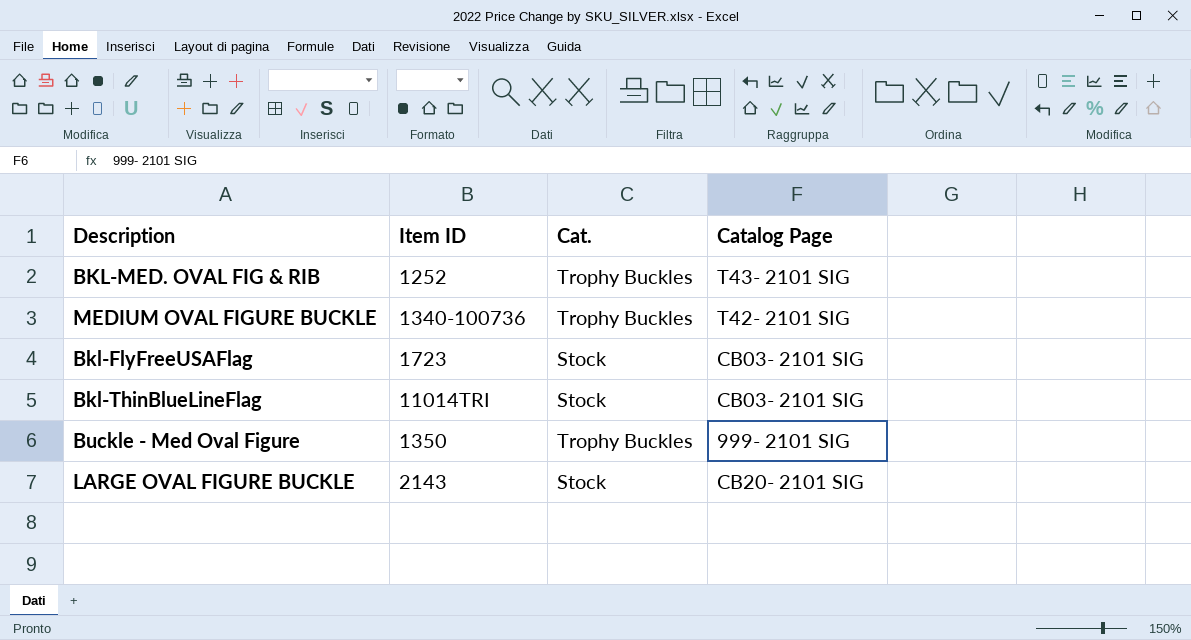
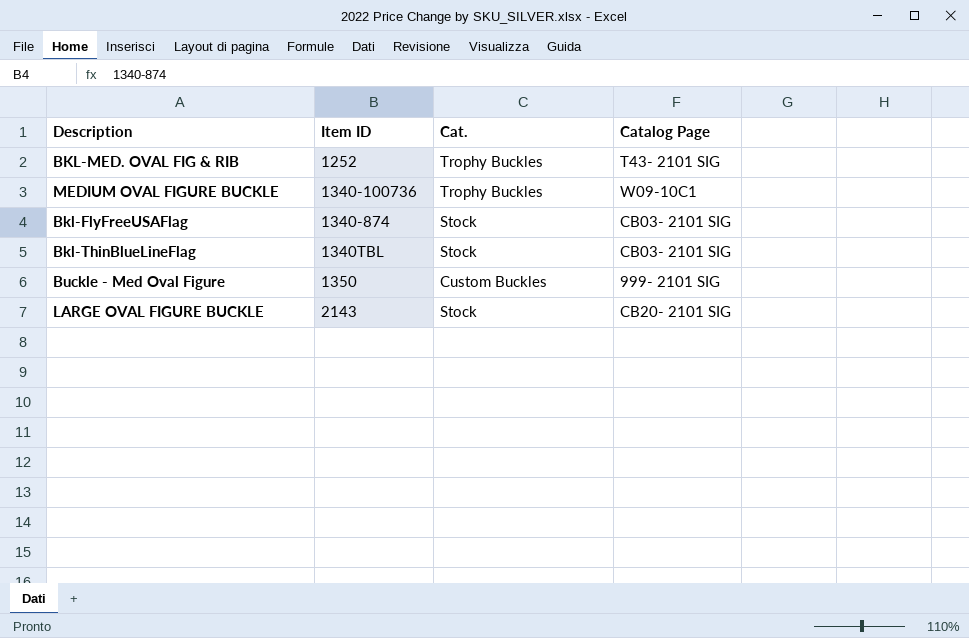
MEDIUM OVAL FIGURE BUCKLE | Catalog Page: T42- 2101 SIG -> W09-10C1
Bkl-FlyFreeUSAFlag | Item ID: 1723 -> 1340-874
Bkl-ThinBlueLineFlag | Item ID: 11014TRI -> 1340TBL
Buckle - Med Oval Figure | Cat.: Trophy Buckles -> Custom Buckles

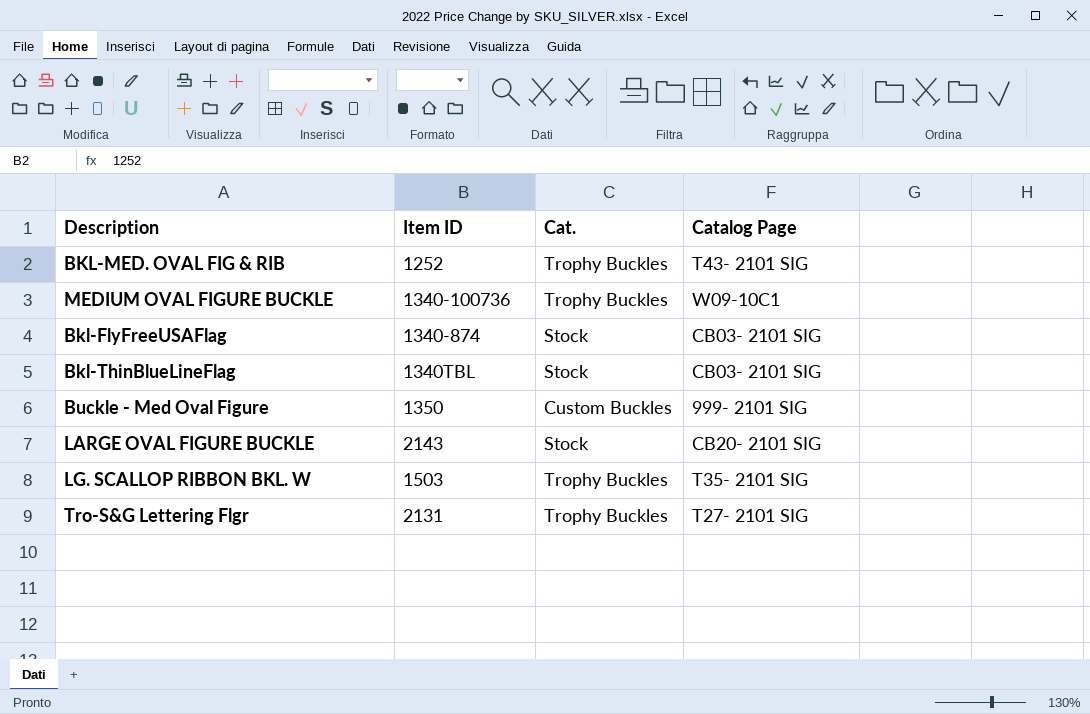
row LG. SCALLOP RIBBON BKL. W: none -> 1503 | Trophy Buckles | T35- 2101 SIG
row Tro-S&G Lettering Flgr: none -> 2131 | Trophy Buckles | T27- 2101 SIG

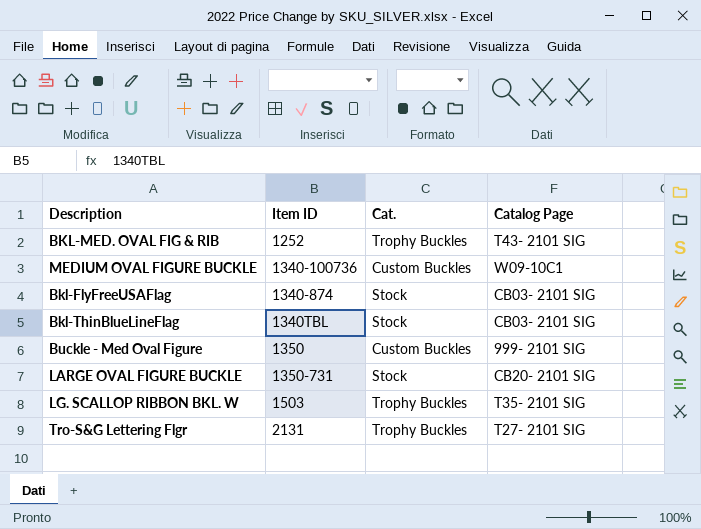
MEDIUM OVAL FIGURE BUCKLE | Cat.: Trophy Buckles -> Custom Buckles
LARGE OVAL FIGURE BUCKLE | Item ID: 2143 -> 1350-731

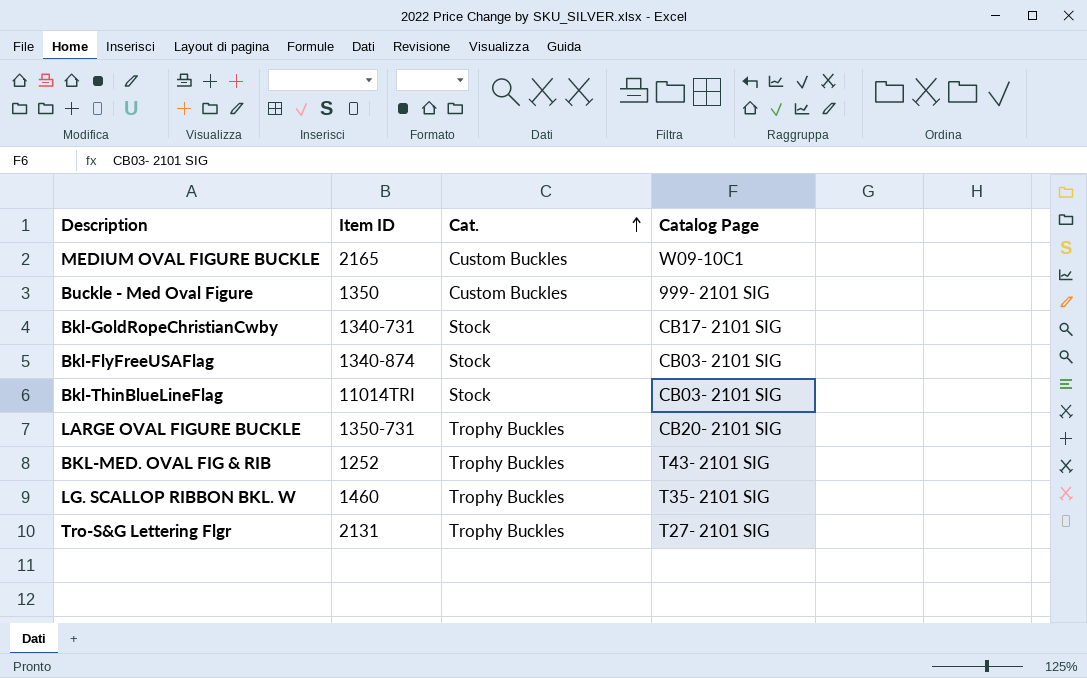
row order: none -> Cat. ascending
MEDIUM OVAL FIGURE BUCKLE | Item ID: 1340-100736 -> 2165
row Bkl-GoldRopeChristianCwby: none -> 1340-731 | Stock | CB17- 2101 SIG
Bkl-ThinBlueLineFlag | Item ID: 1340TBL -> 11014TRI
LARGE OVAL FIGURE BUCKLE | Cat.: Stock -> Trophy Buckles
LG. SCALLOP RIBBON BKL. W | Item ID: 1503 -> 1460

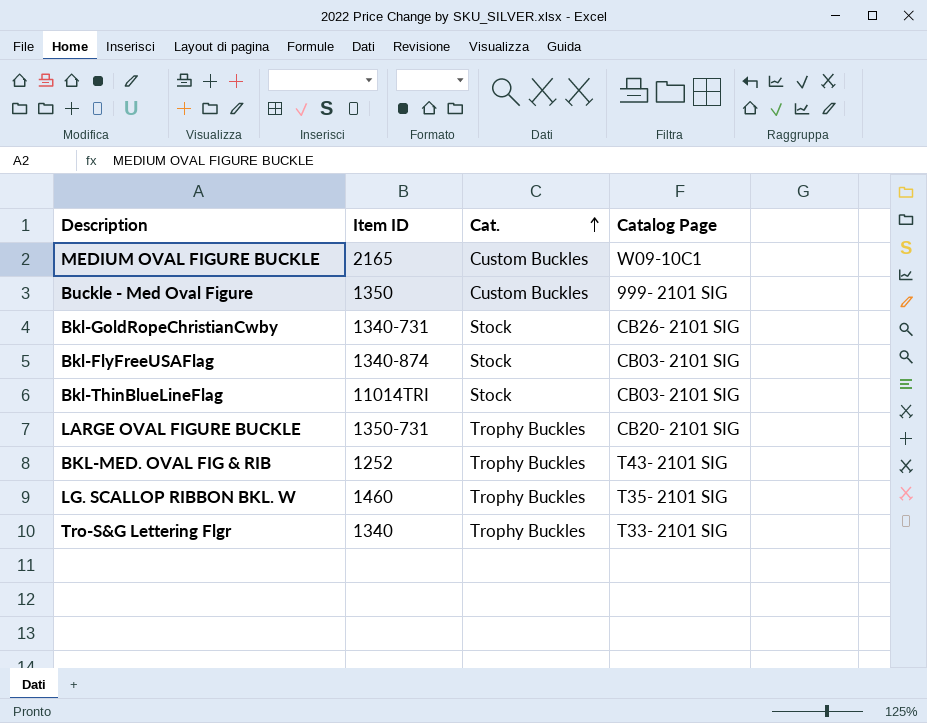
Bkl-GoldRopeChristianCwby | Catalog Page: CB17- 2101 SIG -> CB26- 2101 SIG
Tro-S&G Lettering Flgr | Item ID: 2131 -> 1340
Tro-S&G Lettering Flgr | Catalog Page: T27- 2101 SIG -> T33- 2101 SIG

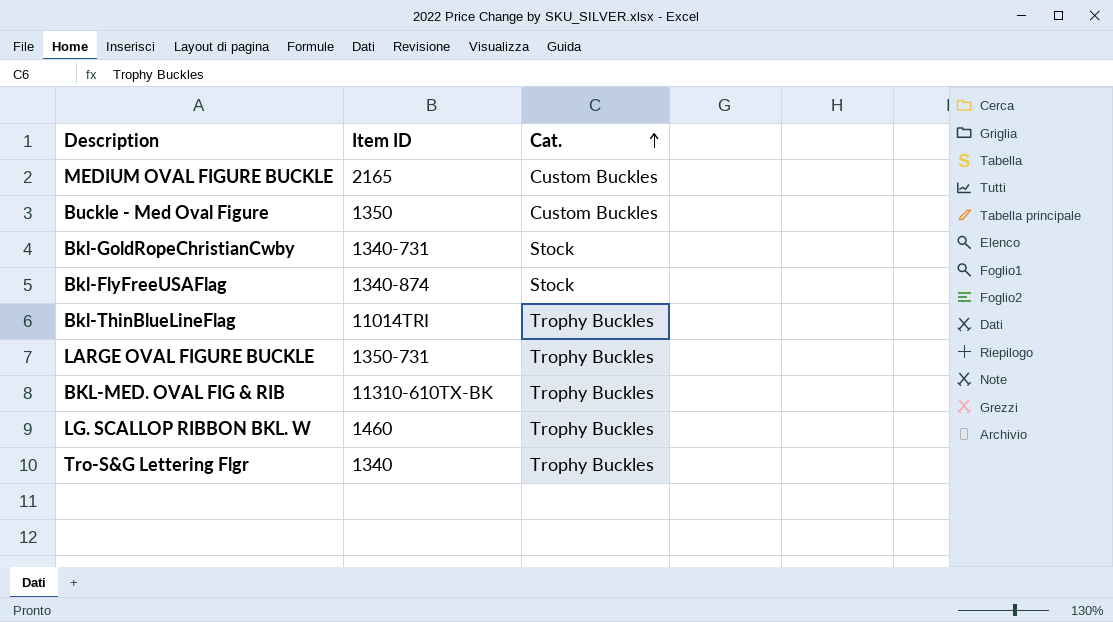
column Catalog Page | position: 4 -> none
Bkl-ThinBlueLineFlag | Cat.: Stock -> Trophy Buckles
BKL-MED. OVAL FIG & RIB | Item ID: 1252 -> 11310-610TX-BK

